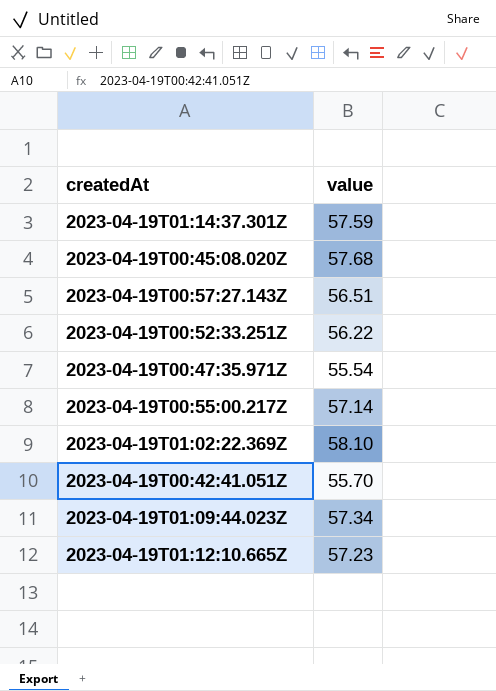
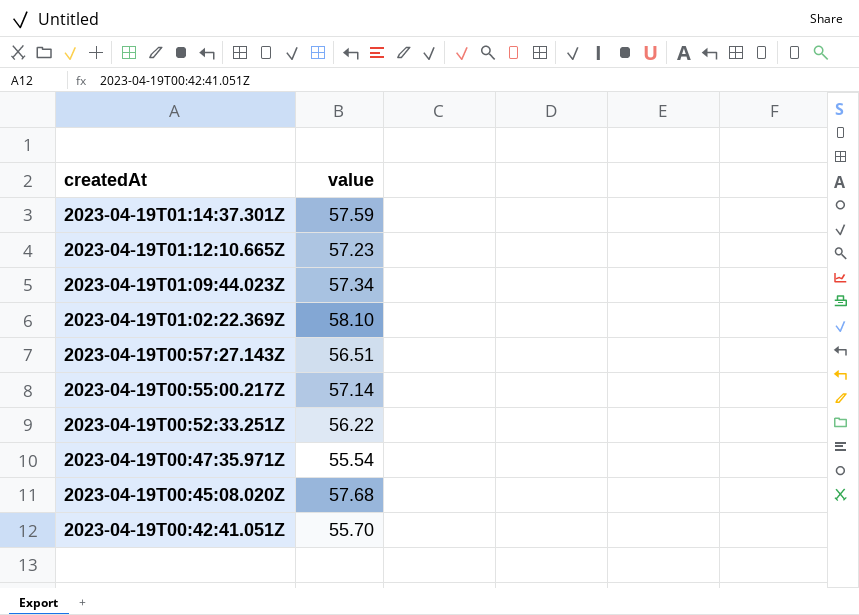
row order: none -> createdAt descending

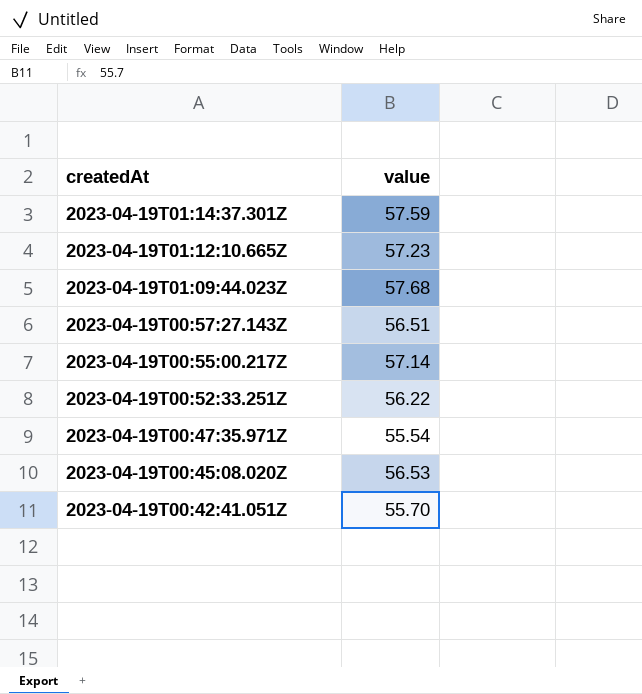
row 2023-04-19T01:02:22.369Z: 58.10 -> none
2023-04-19T01:09:44.023Z | value: 57.34 -> 57.68
2023-04-19T00:45:08.020Z | value: 57.68 -> 56.53

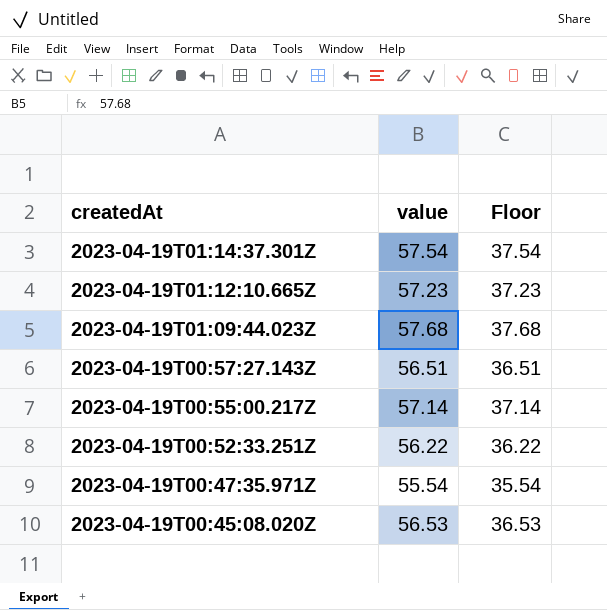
column Floor | formula: none -> [value] - 20
row 2023-04-19T00:42:41.051Z: 55.70 -> none
2023-04-19T01:14:37.301Z | value: 57.59 -> 57.54

